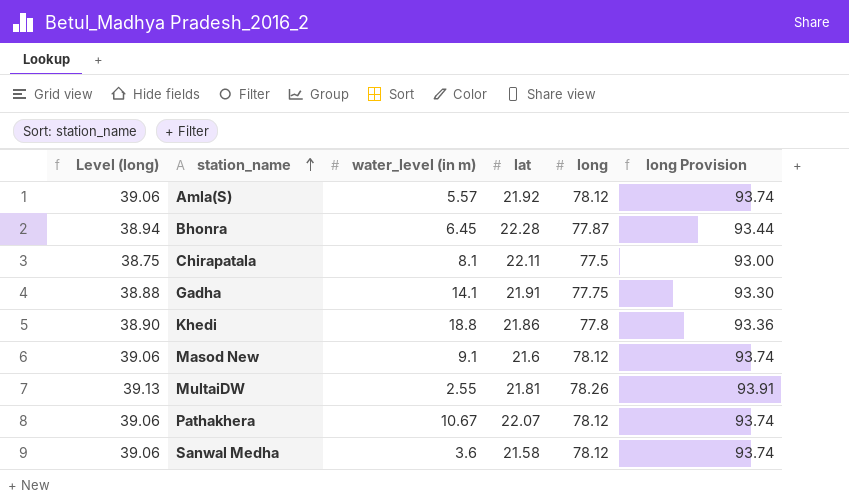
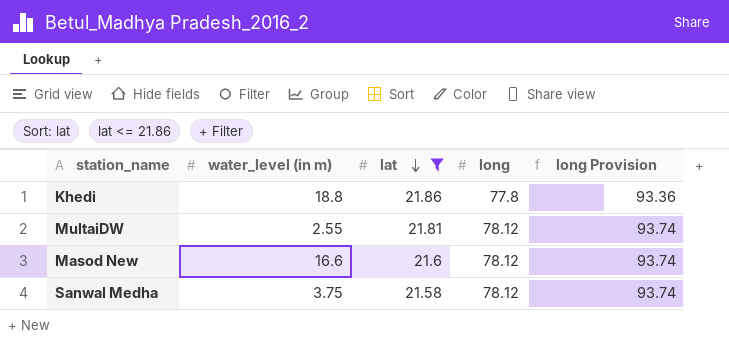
filter: none -> lat <= 21.86
row order: station_name ascending -> lat descending
column Level (long) | formula: [long] * 0.5 -> none
MultaiDW | long: 78.26 -> 78.12
MultaiDW | long Provision: 93.91 -> 93.74
Masod New | water_level (in m): 9.1 -> 16.6
Sanwal Medha | water_level (in m): 3.6 -> 3.75

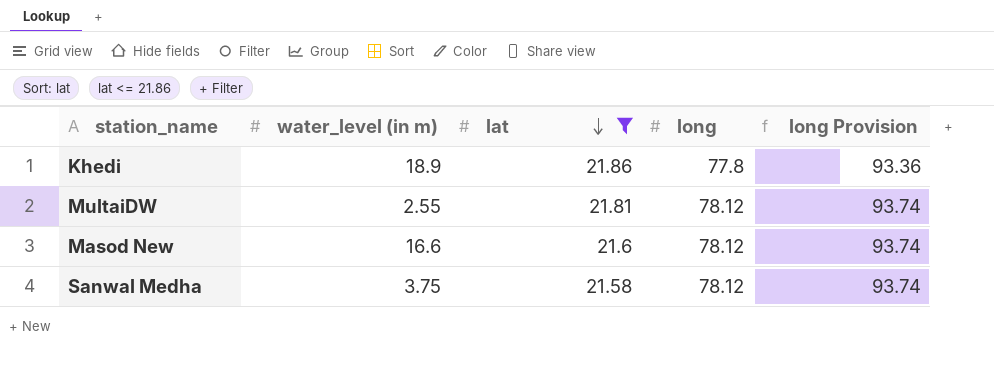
Khedi | water_level (in m): 18.8 -> 18.9

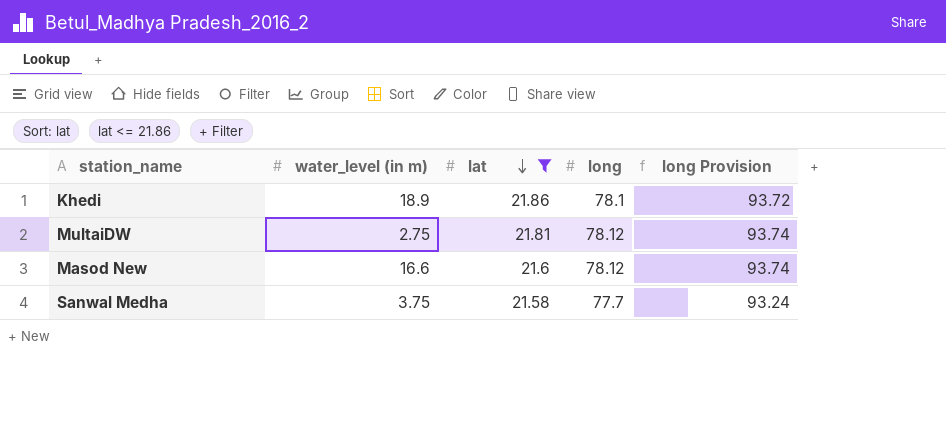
Khedi | long: 77.8 -> 78.1
Khedi | long Provision: 93.36 -> 93.72
MultaiDW | water_level (in m): 2.55 -> 2.75
Sanwal Medha | long: 78.12 -> 77.7
Sanwal Medha | long Provision: 93.74 -> 93.24

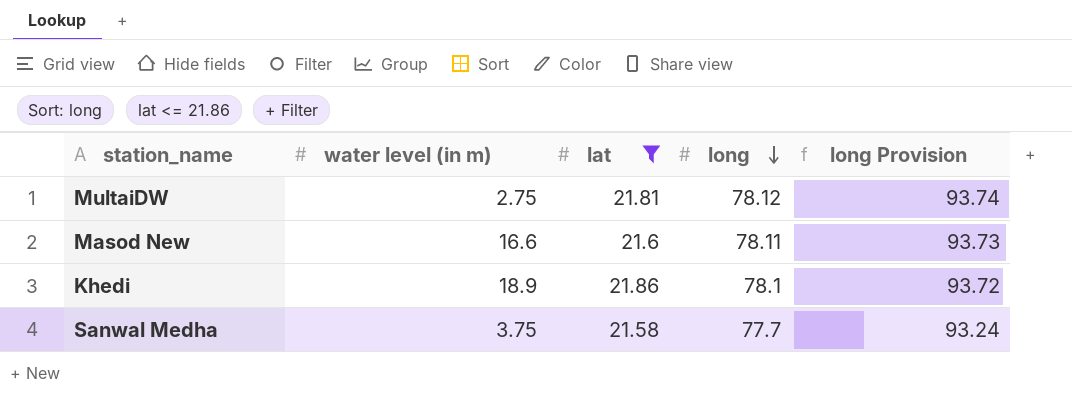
row order: lat descending -> long descending
column name: water_level (in m) -> water level (in m)
Masod New | long: 78.12 -> 78.11
Masod New | long Provision: 93.74 -> 93.73

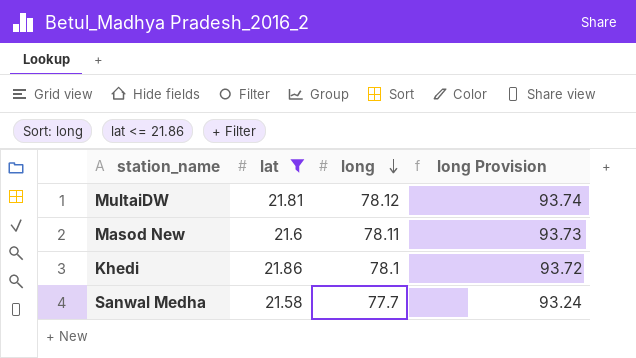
column water level (in m) | position: 2 -> none

